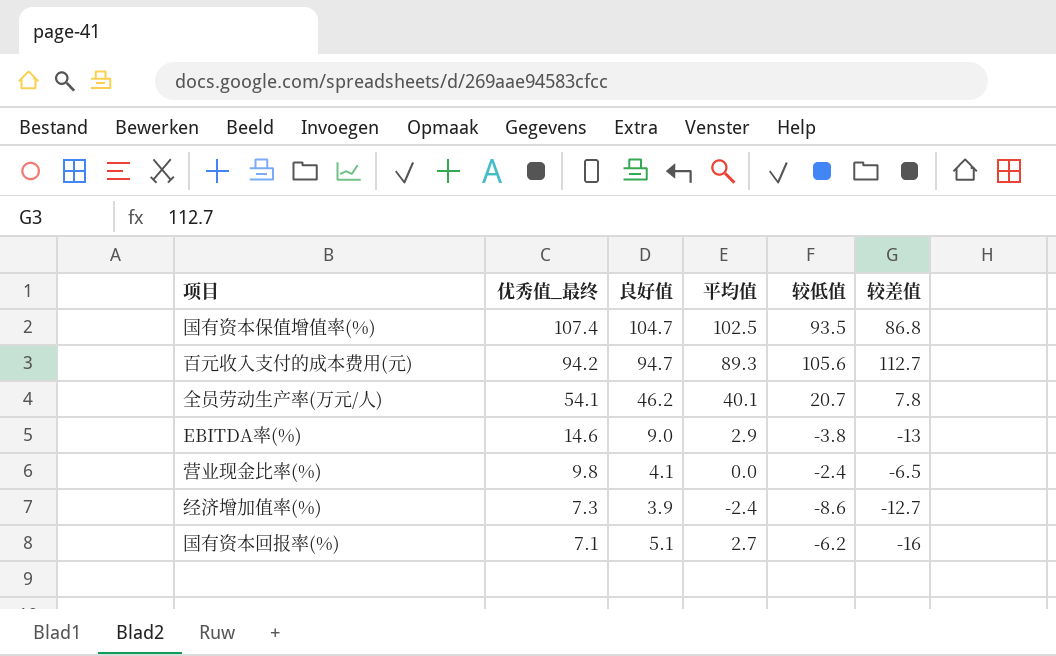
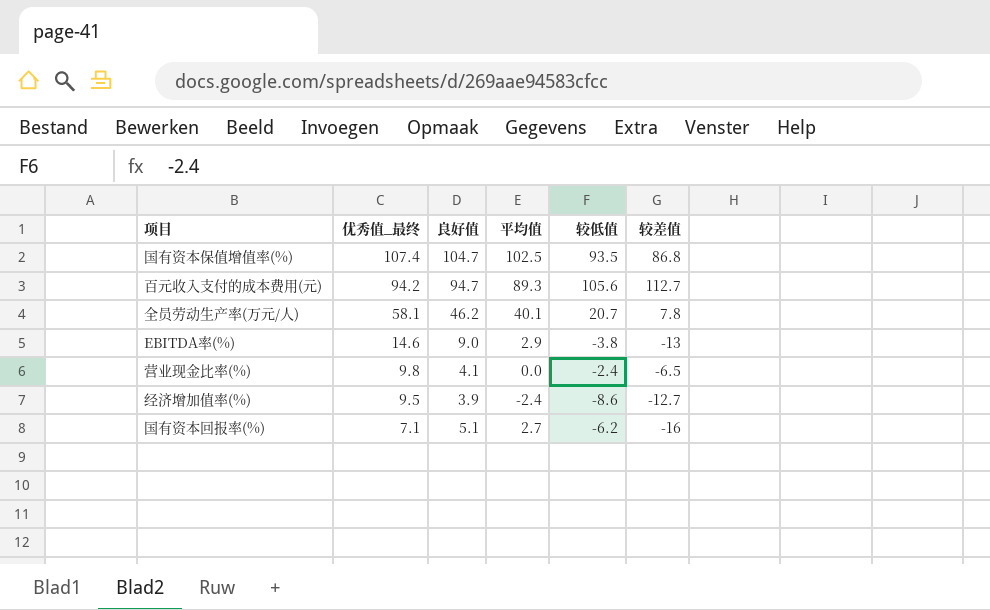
全员劳动生产率(万元/人) | 优秀值_最终: 54.1 -> 58.1
经济增加值率(%) | 优秀值_最终: 7.3 -> 9.5

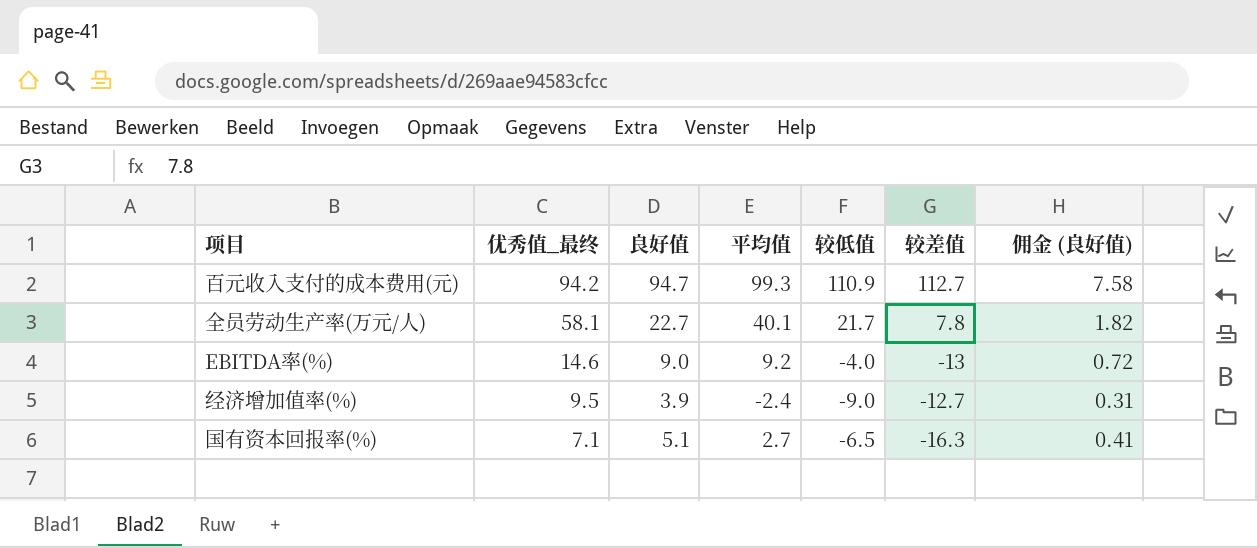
column 佣金 (良好值) | formula: none -> [良好值] * 0.08
row 国有资本保值增值率(%): 107.4 | 104.7 | 102.5 | 93.5 | 86.8 -> none
row 营业现金比率(%): 9.8 | 4.1 | 0.0 | -2.4 | -6.5 -> none
百元收入支付的成本费用(元) | 平均值: 89.3 -> 99.3
百元收入支付的成本费用(元) | 较低值: 105.6 -> 110.9
全员劳动生产率(万元/人) | 良好值: 46.2 -> 22.7
全员劳动生产率(万元/人) | 较低值: 20.7 -> 21.7
EBITDA率(%) | 平均值: 2.9 -> 9.2
EBITDA率(%) | 较低值: -3.8 -> -4.0
经济增加值率(%) | 较低值: -8.6 -> -9.0
国有资本回报率(%) | 较低值: -6.2 -> -6.5
国有资本回报率(%) | 较差值: -16 -> -16.3

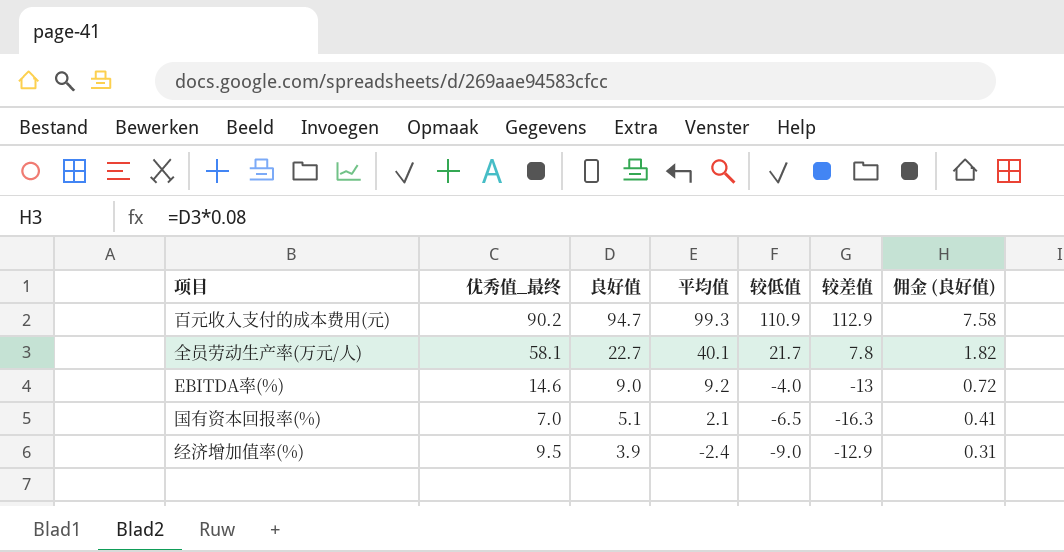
row order: 优秀值_最终 descending -> 良好值 descending
百元收入支付的成本费用(元) | 优秀值_最终: 94.2 -> 90.2
百元收入支付的成本费用(元) | 较差值: 112.7 -> 112.9
国有资本回报率(%) | 优秀值_最终: 7.1 -> 7.0
国有资本回报率(%) | 平均值: 2.7 -> 2.1
经济增加值率(%) | 较差值: -12.7 -> -12.9

